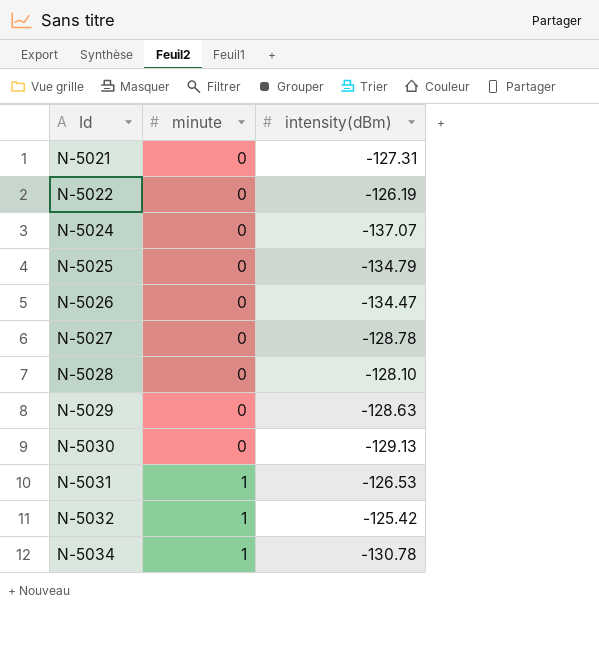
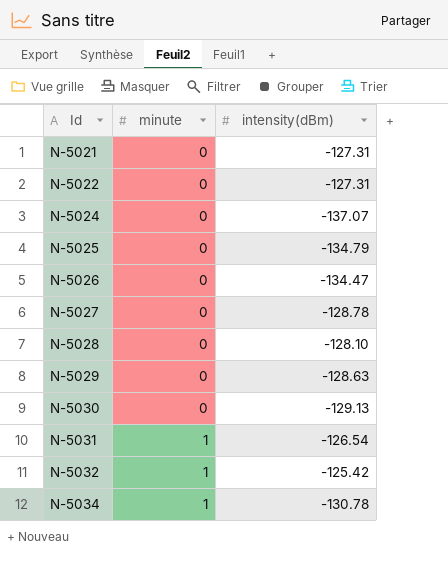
N-5022 | intensity(dBm): -126.19 -> -127.31
N-5031 | intensity(dBm): -126.53 -> -126.54

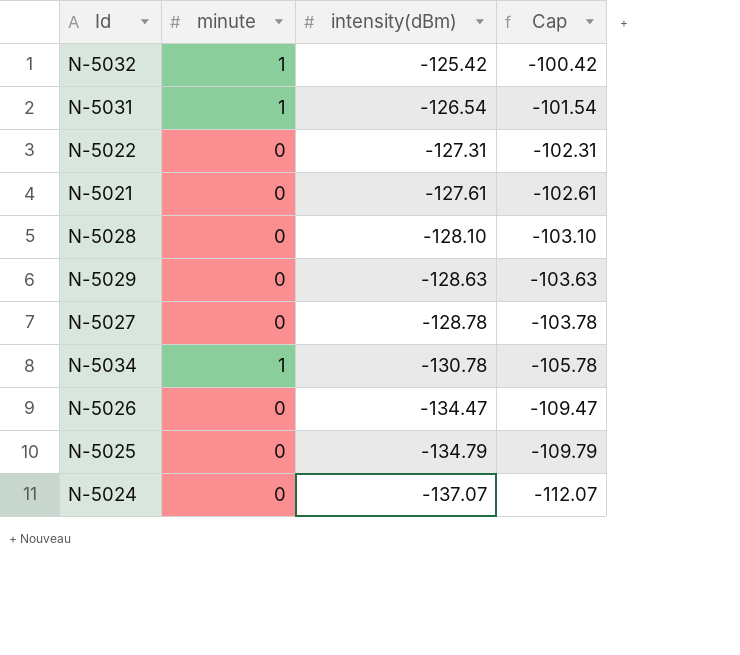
row order: Id ascending -> intensity(dBm) descending
column Cap | formula: none -> [intensity(dBm)] + 25
row N-5030: 0 | -129.13 -> none
N-5021 | intensity(dBm): -127.31 -> -127.61

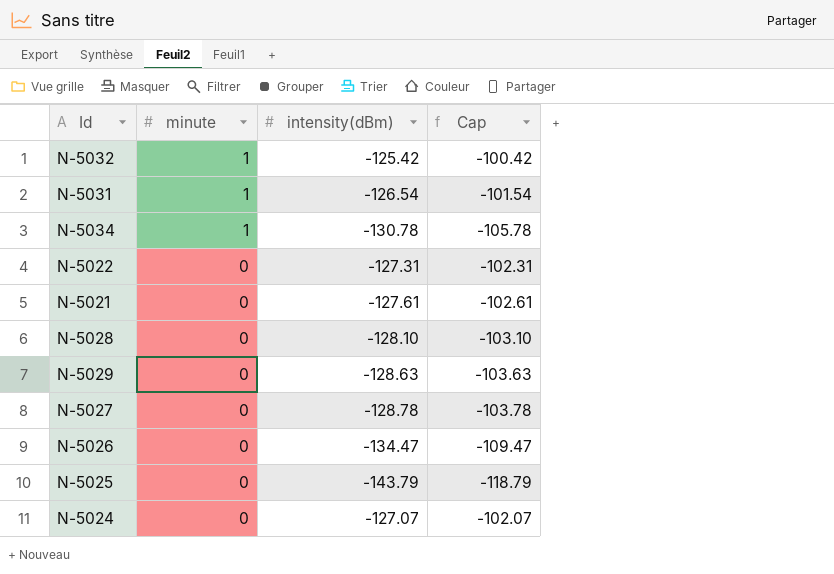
row order: intensity(dBm) descending -> minute descending
N-5025 | intensity(dBm): -134.79 -> -143.79
N-5025 | Cap: -109.79 -> -118.79
N-5024 | intensity(dBm): -137.07 -> -127.07
N-5024 | Cap: -112.07 -> -102.07

